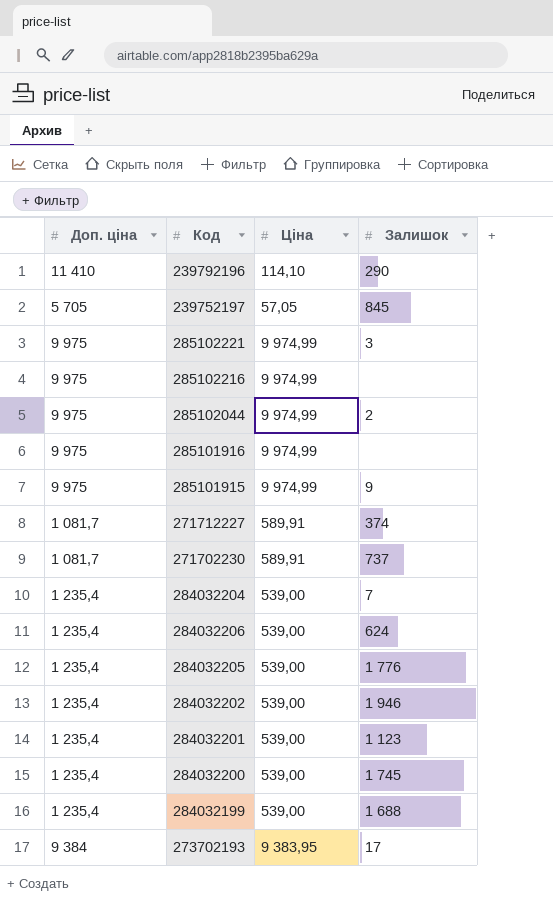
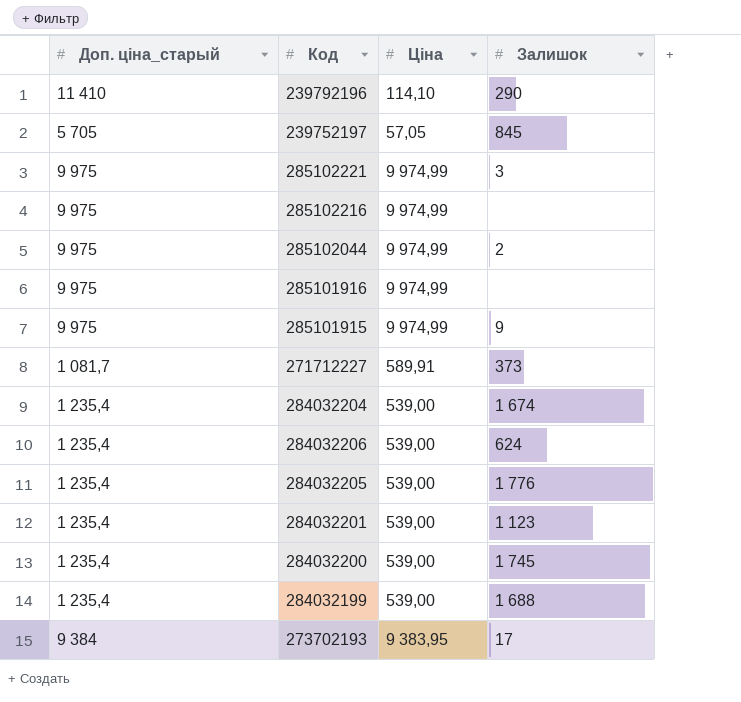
column name: Доп. ціна -> Доп. ціна_старый
row 271702230: 1 081,7 | 589,91 | 737 -> none
row 284032202: 1 235,4 | 539,00 | 1 946 -> none
271712227 | Залишок: 374 -> 373
284032204 | Залишок: 7 -> 1 674

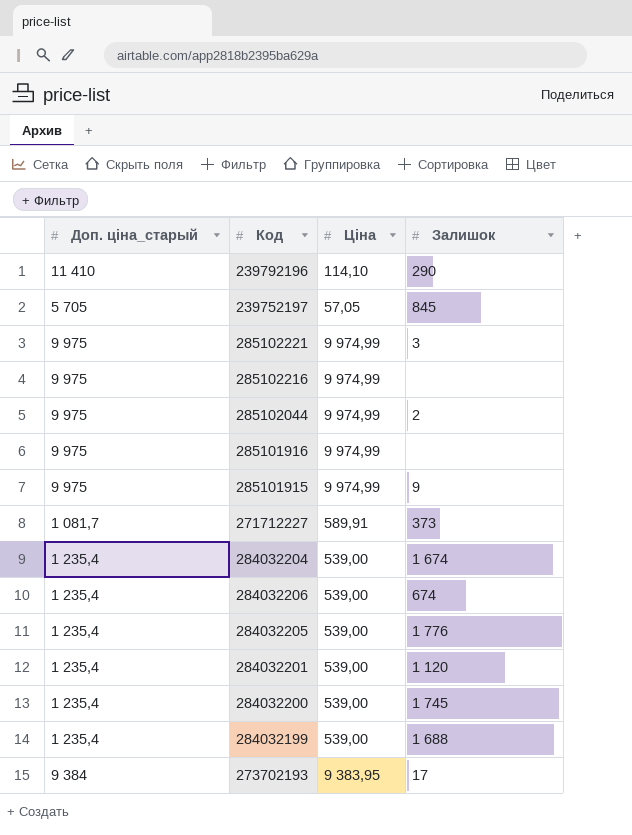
284032206 | Залишок: 624 -> 674
284032201 | Залишок: 1 123 -> 1 120

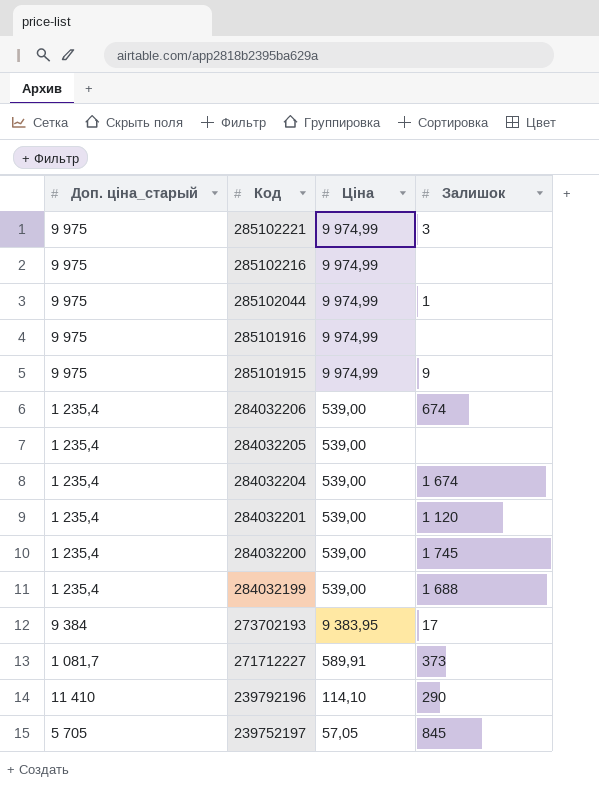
row order: none -> Код descending
285102044 | Залишок: 2 -> 1
284032205 | Залишок: 1 776 -> none

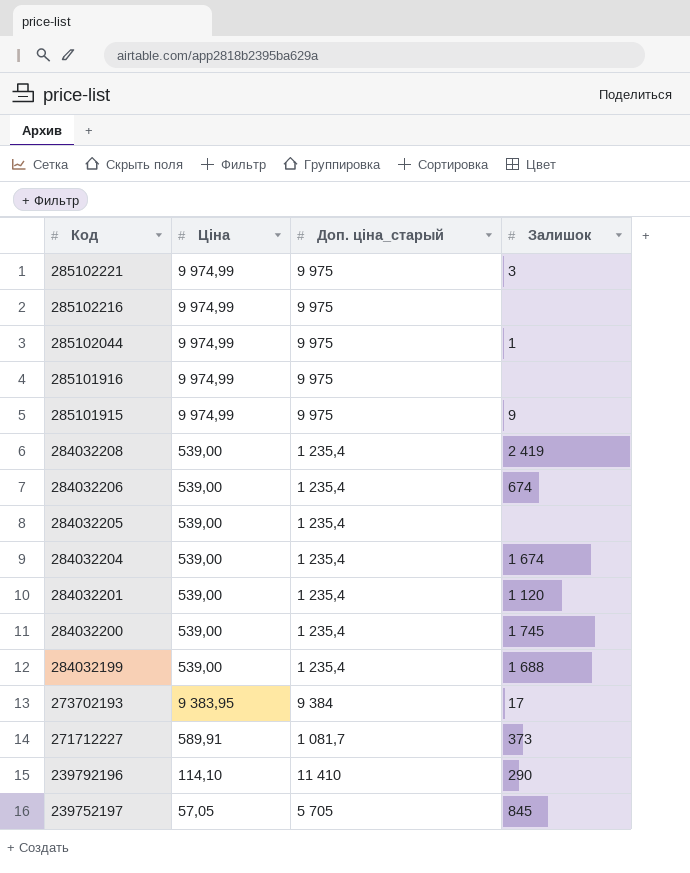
column Доп. ціна_старый | position: 1 -> 3
row 284032208: none -> 539,00 | 1 235,4 | 2 419

